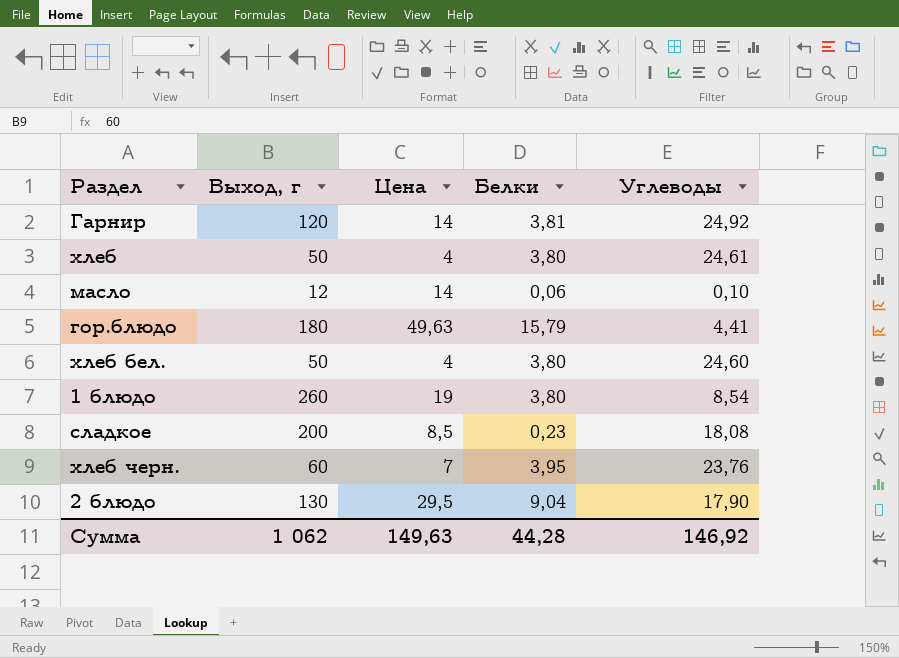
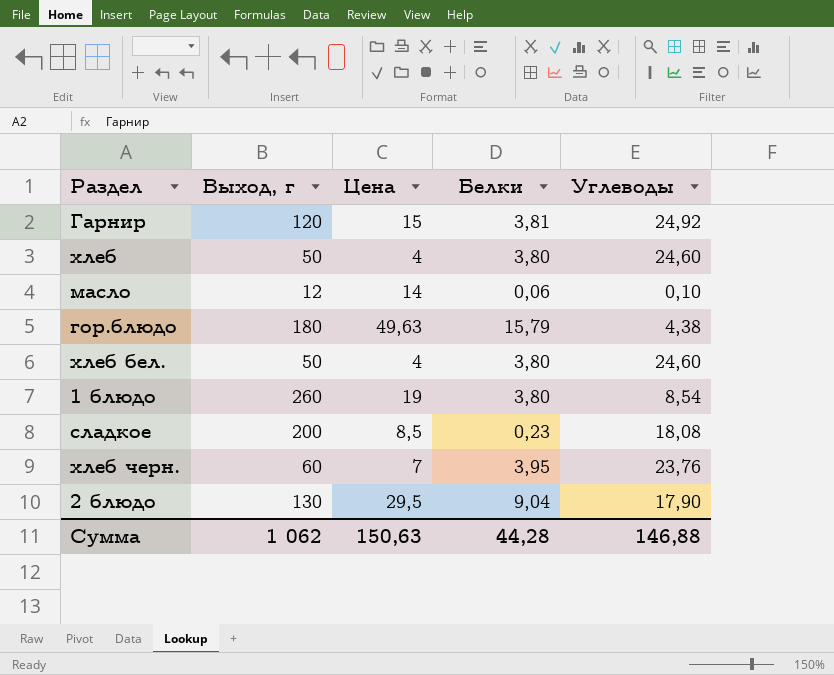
Гарнир | Цена: 14 -> 15
хлеб | Углеводы: 24,61 -> 24,60
гор.блюдо | Углеводы: 4,41 -> 4,38
Сумма | Цена: 149,63 -> 150,63
Сумма | Углеводы: 146,92 -> 146,88

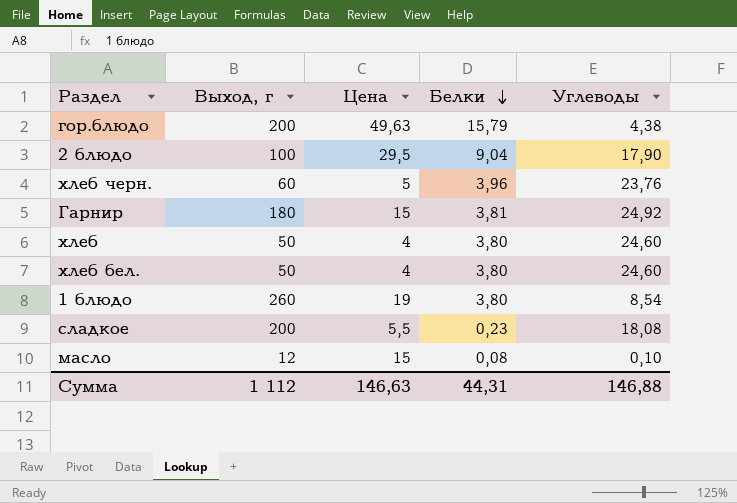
row order: none -> Белки descending
гор.блюдо | Выход, г: 180 -> 200
2 блюдо | Выход, г: 130 -> 100
хлеб черн. | Цена: 7 -> 5
хлеб черн. | Белки: 3,95 -> 3,96
Гарнир | Выход, г: 120 -> 180
сладкое | Цена: 8,5 -> 5,5
масло | Цена: 14 -> 15
масло | Белки: 0,06 -> 0,08
Сумма | Выход, г: 1 062 -> 1 112
Сумма | Цена: 150,63 -> 146,63
Сумма | Белки: 44,28 -> 44,31

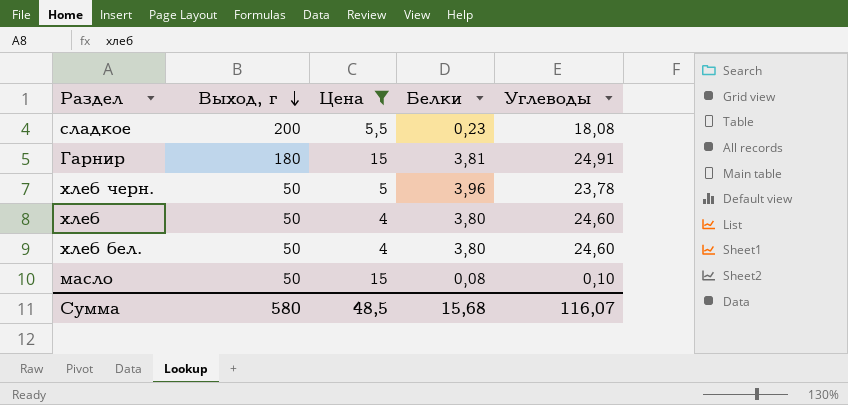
filter: none -> Цена <= 15
row order: Белки descending -> Выход, г descending
Гарнир | Углеводы: 24,92 -> 24,91
хлеб черн. | Выход, г: 60 -> 50
хлеб черн. | Углеводы: 23,76 -> 23,78
масло | Выход, г: 12 -> 50
Сумма | Выход, г: 1 112 -> 580
Сумма | Цена: 146,63 -> 48,5
Сумма | Белки: 44,31 -> 15,68
Сумма | Углеводы: 146,88 -> 116,07

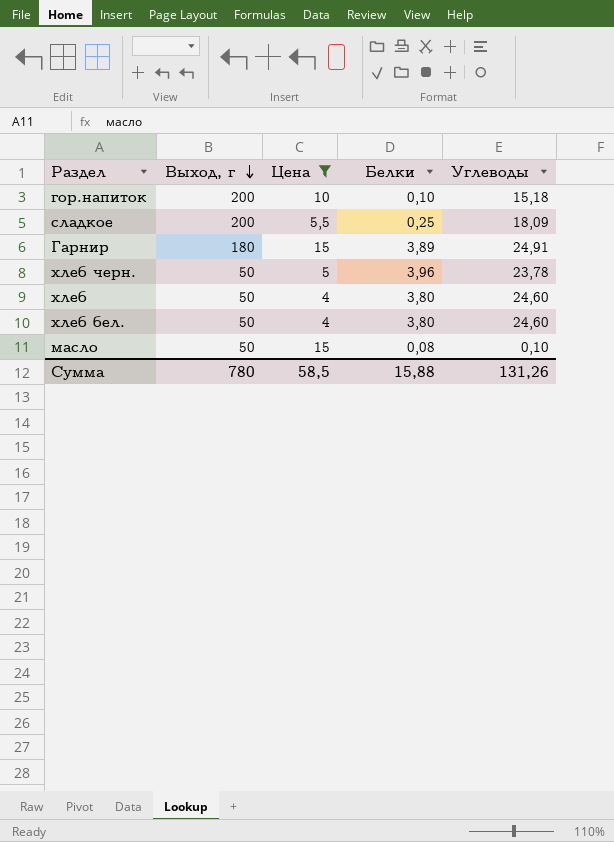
row гор.напиток: none -> 200 | 10 | 0,10 | 15,18
сладкое | Белки: 0,23 -> 0,25
сладкое | Углеводы: 18,08 -> 18,09
Гарнир | Белки: 3,81 -> 3,89
Сумма | Выход, г: 580 -> 780
Сумма | Цена: 48,5 -> 58,5
Сумма | Белки: 15,68 -> 15,88
Сумма | Углеводы: 116,07 -> 131,26

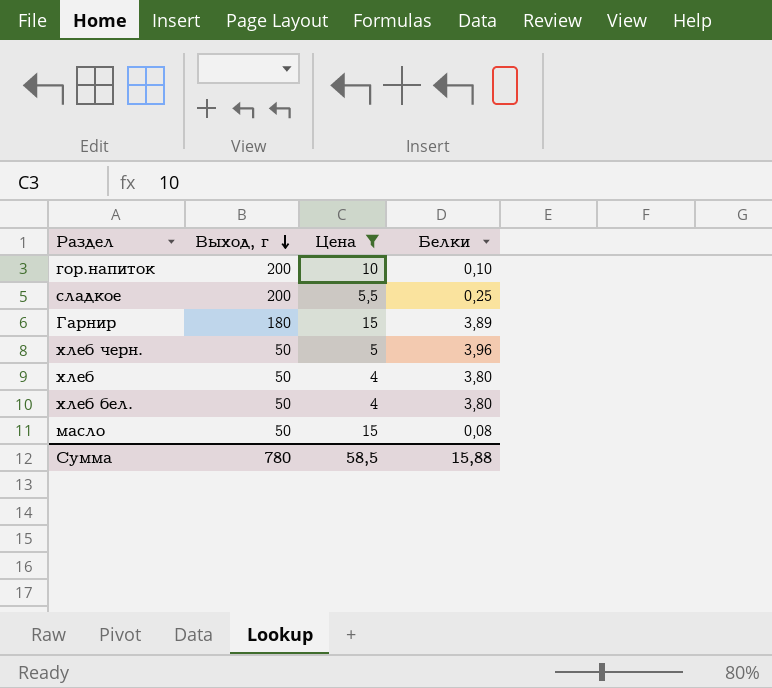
column Углеводы | position: 5 -> none

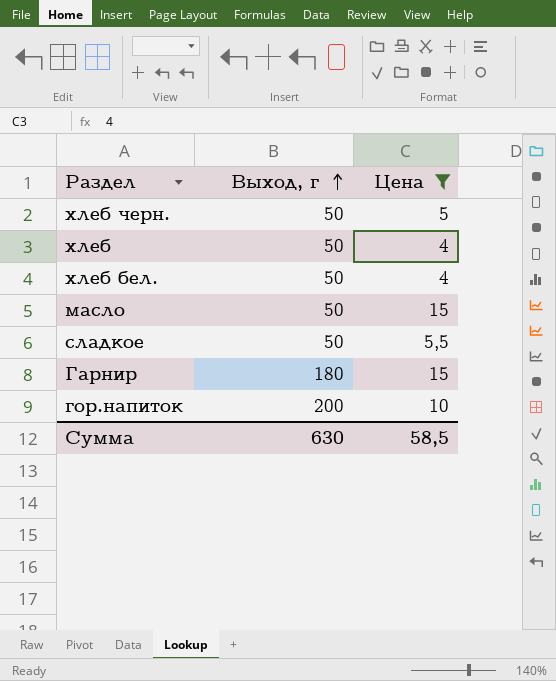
row order: Выход, г descending -> Выход, г ascending
column Белки | position: 4 -> none
сладкое | Выход, г: 200 -> 50
Сумма | Выход, г: 780 -> 630

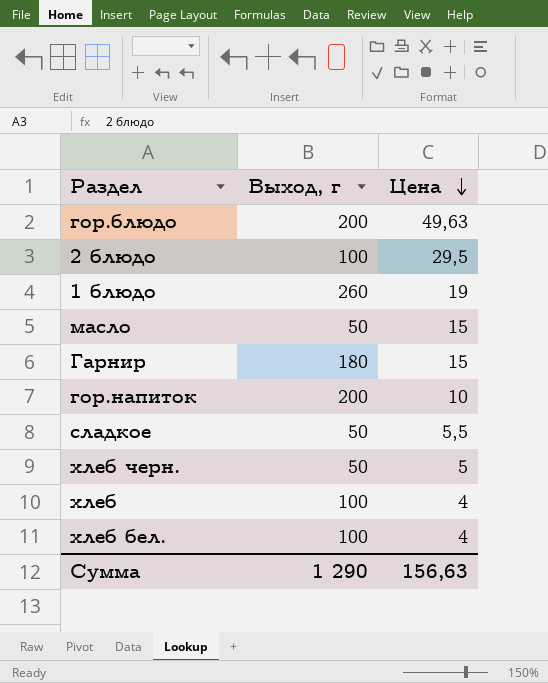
filter: Цена <= 15 -> none
row order: Выход, г ascending -> Цена descending
хлеб | Выход, г: 50 -> 100
хлеб бел. | Выход, г: 50 -> 100
Сумма | Выход, г: 630 -> 1 290
Сумма | Цена: 58,5 -> 156,63

